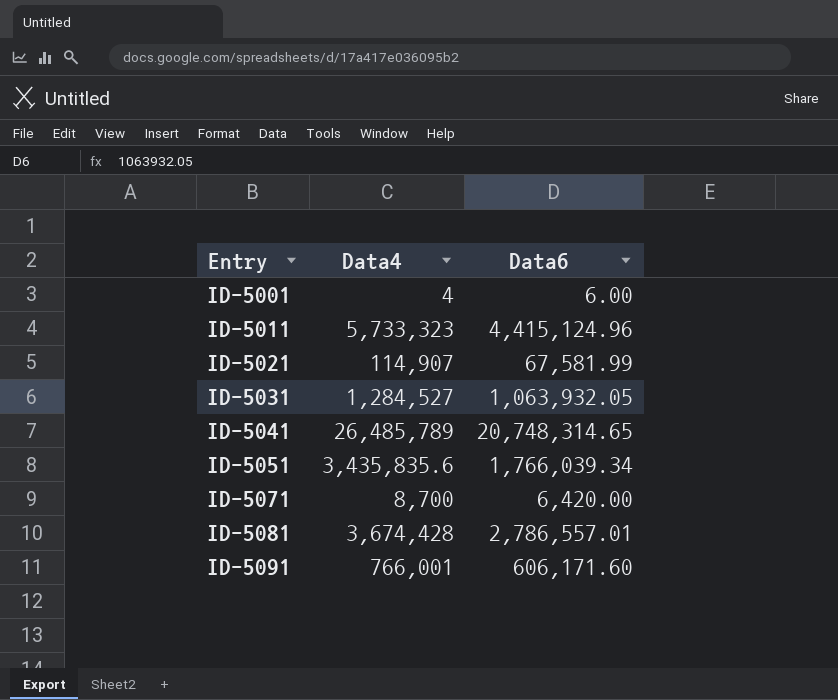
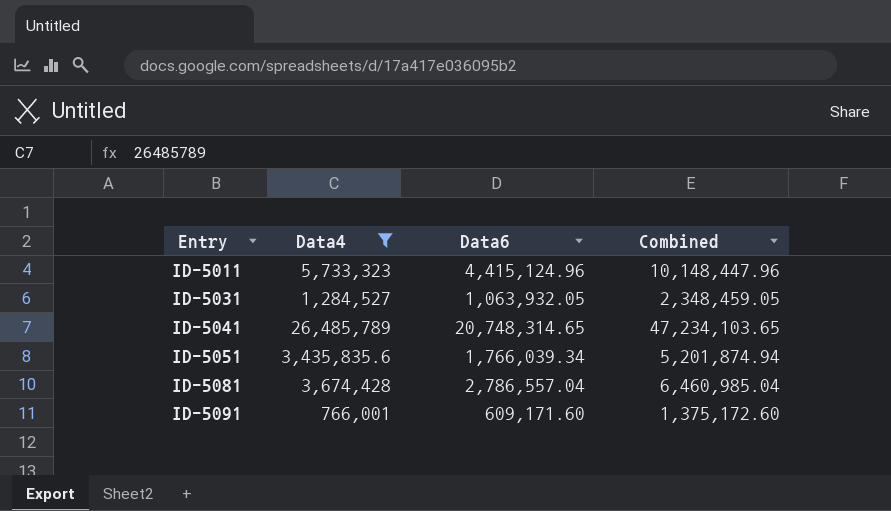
filter: none -> Data4 >= 766,001
column Combined | formula: none -> [Data4] + [Data6]
ID-5081 | Data6: 2,786,557.01 -> 2,786,557.04
ID-5091 | Data6: 606,171.60 -> 609,171.60

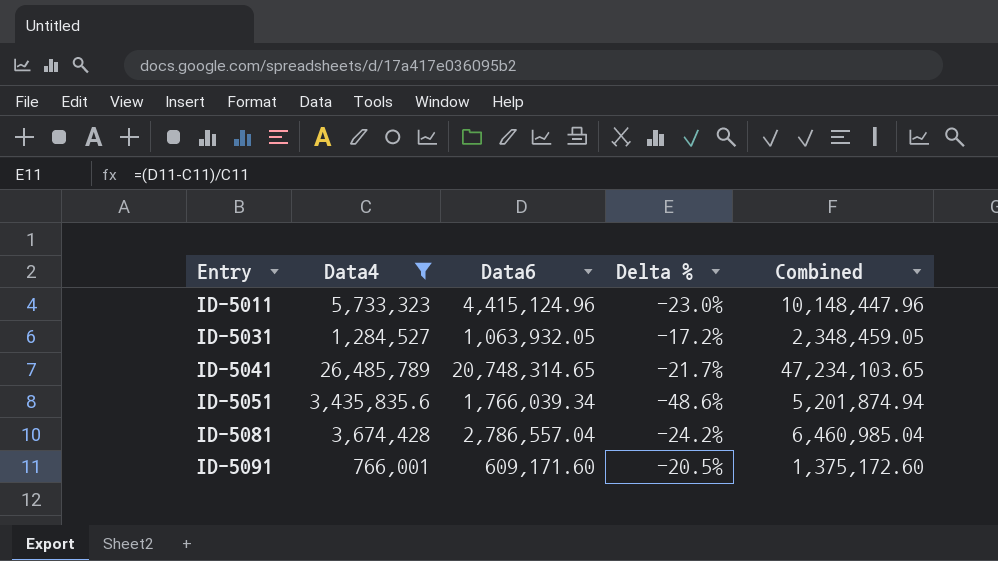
column Delta % | formula: none -> ([Data6] - [Data4]) / [Data4]

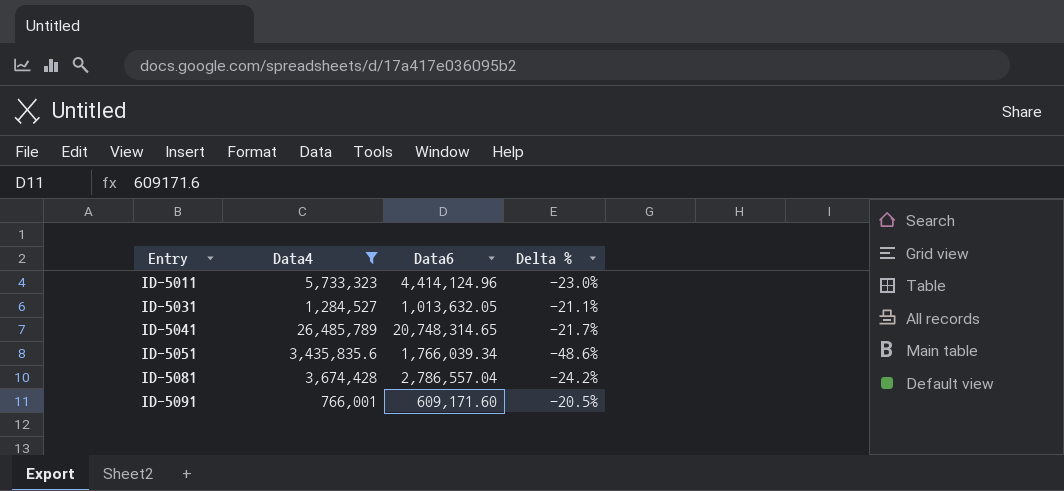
column Combined | formula: [Data4] + [Data6] -> none
ID-5011 | Data6: 4,415,124.96 -> 4,414,124.96
ID-5031 | Data6: 1,063,932.05 -> 1,013,632.05
ID-5031 | Delta %: -17.2% -> -21.1%

